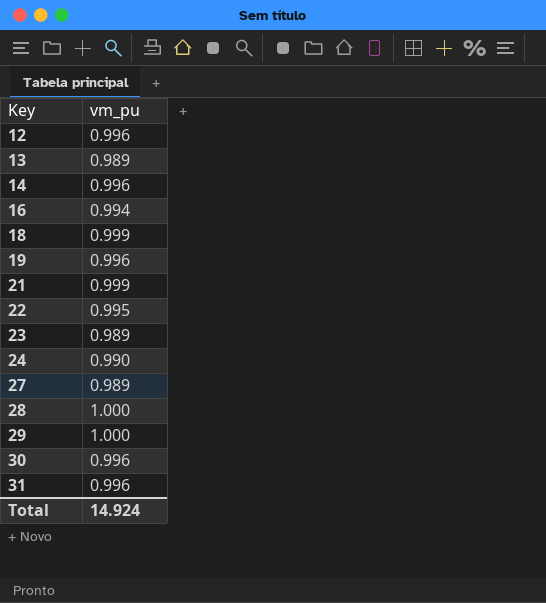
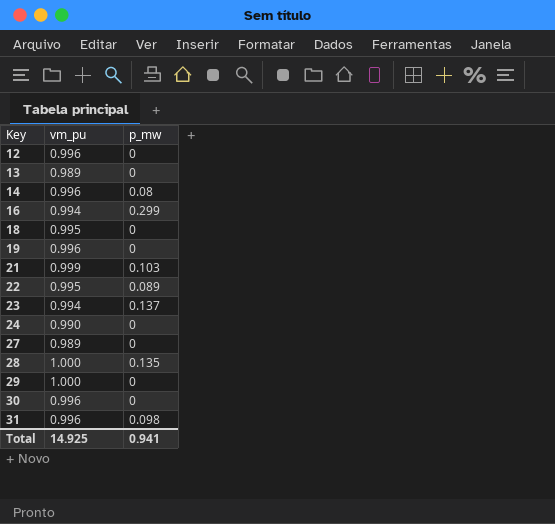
column p_mw | position: none -> 3
18 | vm_pu: 0.999 -> 0.995
23 | vm_pu: 0.989 -> 0.994
Total | vm_pu: 14.924 -> 14.925

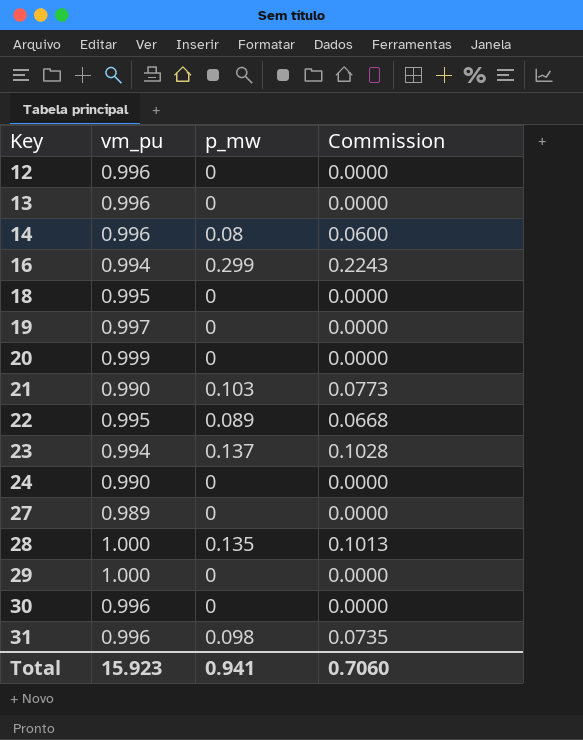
column Commission | formula: none -> [p_mw] * 0.75
13 | vm_pu: 0.989 -> 0.996
19 | vm_pu: 0.996 -> 0.997
row 20: none -> 0.999 | 0 | 0.0000
21 | vm_pu: 0.999 -> 0.990
Total | vm_pu: 14.925 -> 15.923

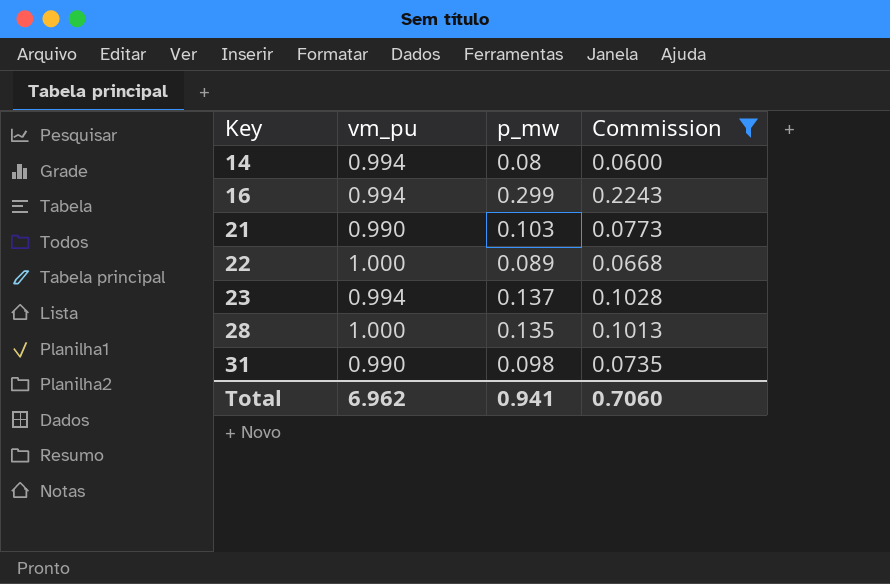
filter: none -> Commission != 0.0000
14 | vm_pu: 0.996 -> 0.994
22 | vm_pu: 0.995 -> 1.000
31 | vm_pu: 0.996 -> 0.990
Total | vm_pu: 15.923 -> 6.962

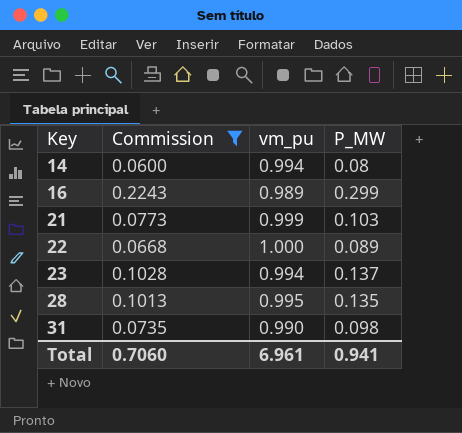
column Commission | position: 4 -> 2
column name: p_mw -> P_MW
16 | vm_pu: 0.994 -> 0.989
21 | vm_pu: 0.990 -> 0.999
28 | vm_pu: 1.000 -> 0.995
Total | vm_pu: 6.962 -> 6.961

